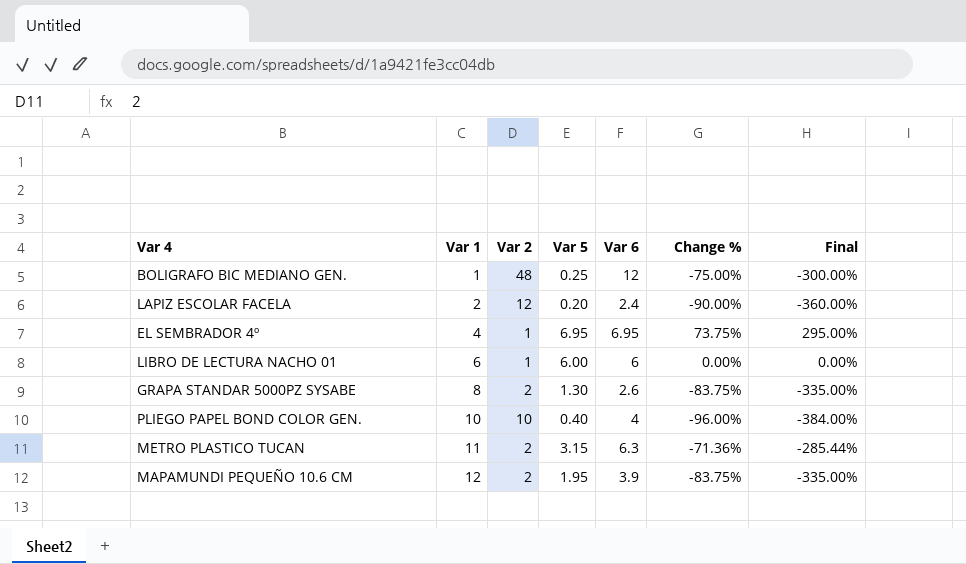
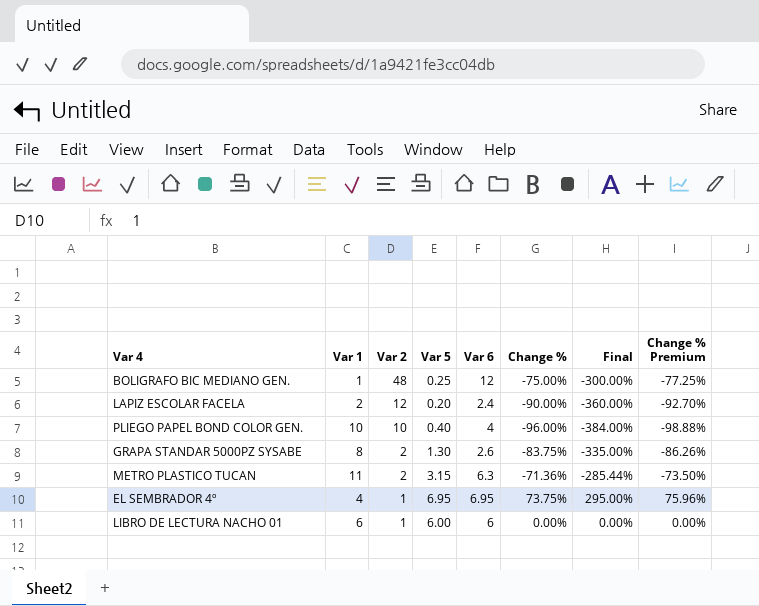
row order: Var 1 ascending -> Var 2 descending
column Change % Premium | formula: none -> [Change %] * 1.03
row MAPAMUNDI PEQUEÑO 10.6 CM: 12 | 2 | 1.95 | 3.9 | -83.75% | -335.00% -> none

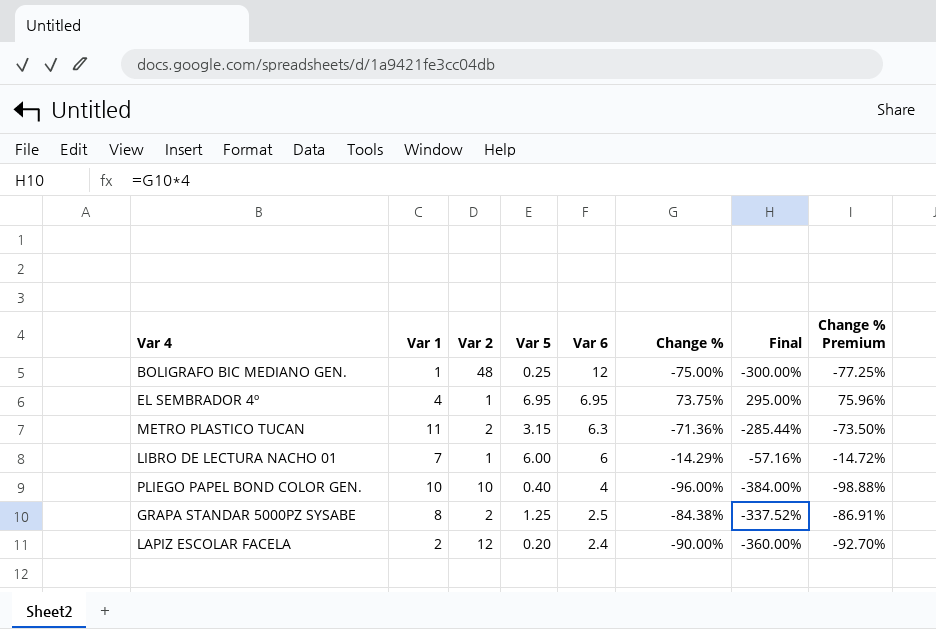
row order: Var 2 descending -> Var 6 descending
LIBRO DE LECTURA NACHO 01 | Var 1: 6 -> 7
LIBRO DE LECTURA NACHO 01 | Change %: 0.00% -> -14.29%
LIBRO DE LECTURA NACHO 01 | Final: 0.00% -> -57.16%
LIBRO DE LECTURA NACHO 01 | Change % Premium: 0.00% -> -14.72%
GRAPA STANDAR 5000PZ SYSABE | Var 5: 1.30 -> 1.25
GRAPA STANDAR 5000PZ SYSABE | Var 6: 2.6 -> 2.5
GRAPA STANDAR 5000PZ SYSABE | Change %: -83.75% -> -84.38%
GRAPA STANDAR 5000PZ SYSABE | Final: -335.00% -> -337.52%
GRAPA STANDAR 5000PZ SYSABE | Change % Premium: -86.26% -> -86.91%

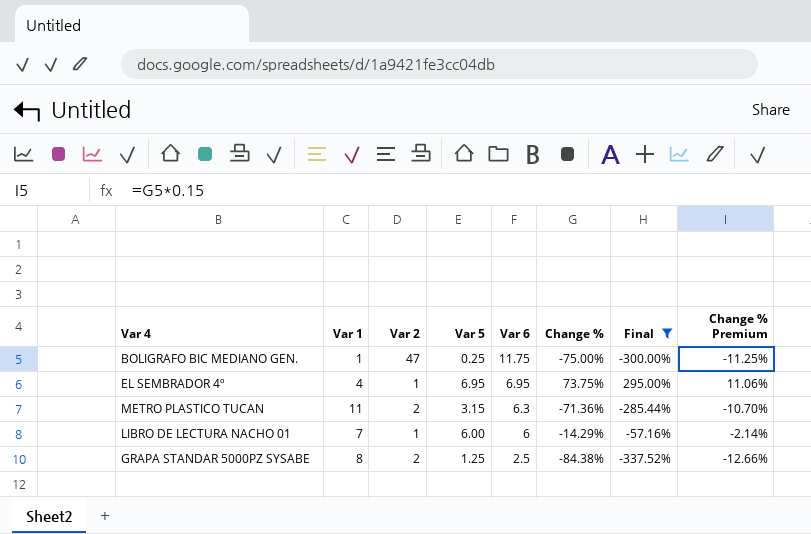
filter: none -> Final >= -337.52%
column Change % Premium | formula: [Change %] * 1.03 -> [Change %] * 0.15
BOLIGRAFO BIC MEDIANO GEN. | Var 2: 48 -> 47
BOLIGRAFO BIC MEDIANO GEN. | Var 6: 12 -> 11.75

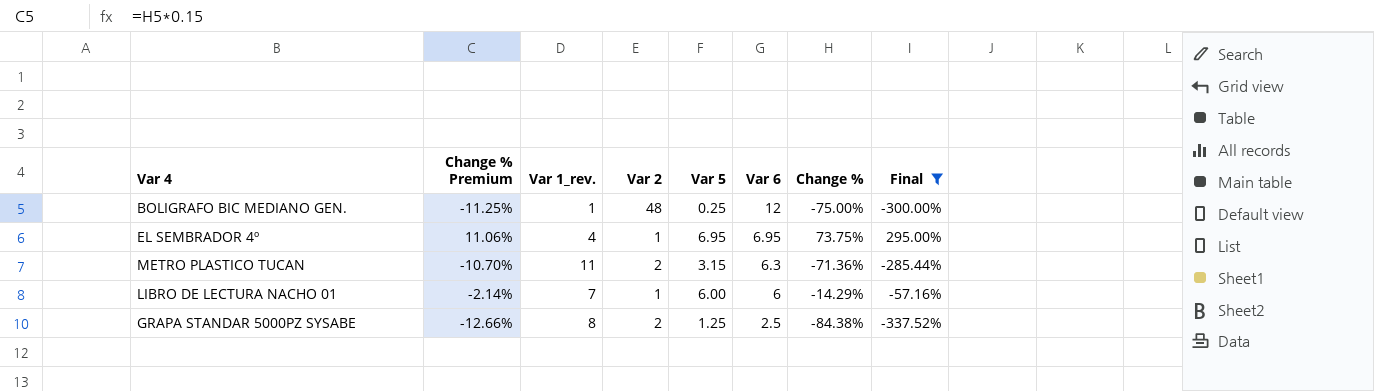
column Change % Premium | position: 8 -> 2
column name: Var 1 -> Var 1_rev.
BOLIGRAFO BIC MEDIANO GEN. | Var 2: 47 -> 48
BOLIGRAFO BIC MEDIANO GEN. | Var 6: 11.75 -> 12

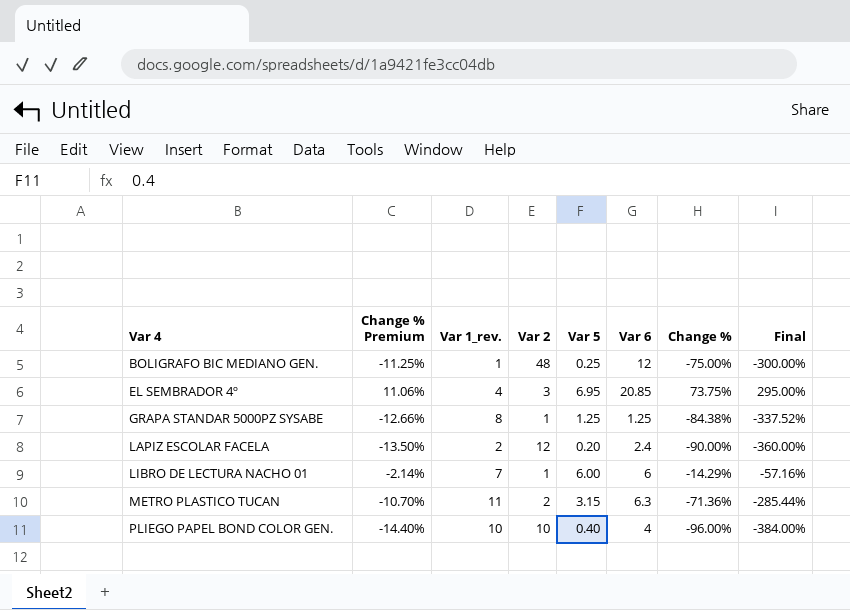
filter: Final >= -337.52% -> none
row order: Var 6 descending -> Var 4 ascending
EL SEMBRADOR 4º | Var 2: 1 -> 3
EL SEMBRADOR 4º | Var 6: 6.95 -> 20.85
GRAPA STANDAR 5000PZ SYSABE | Var 2: 2 -> 1
GRAPA STANDAR 5000PZ SYSABE | Var 6: 2.5 -> 1.25

